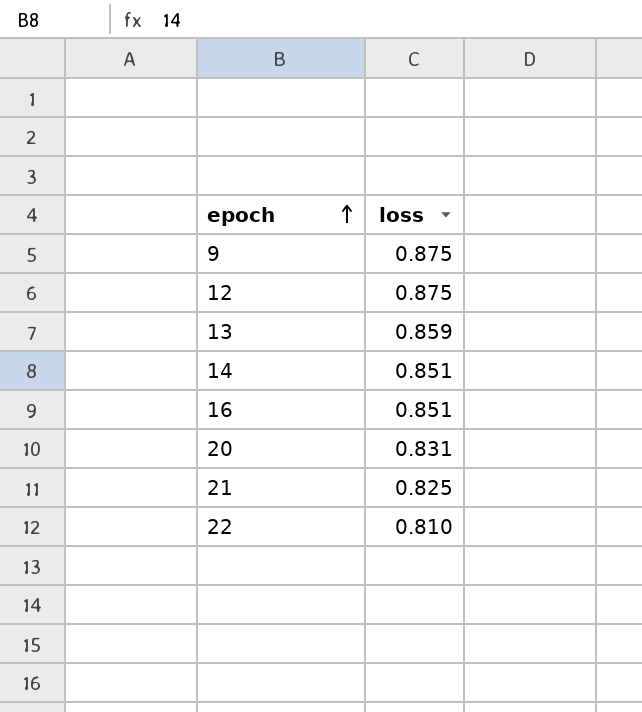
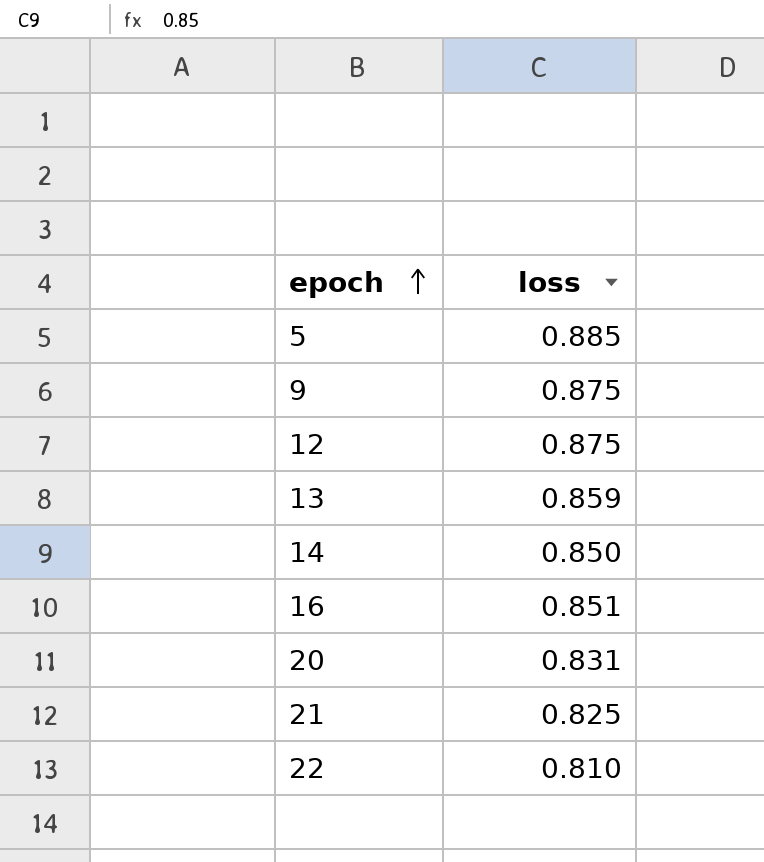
row 5: none -> 0.885
14 | loss: 0.851 -> 0.850

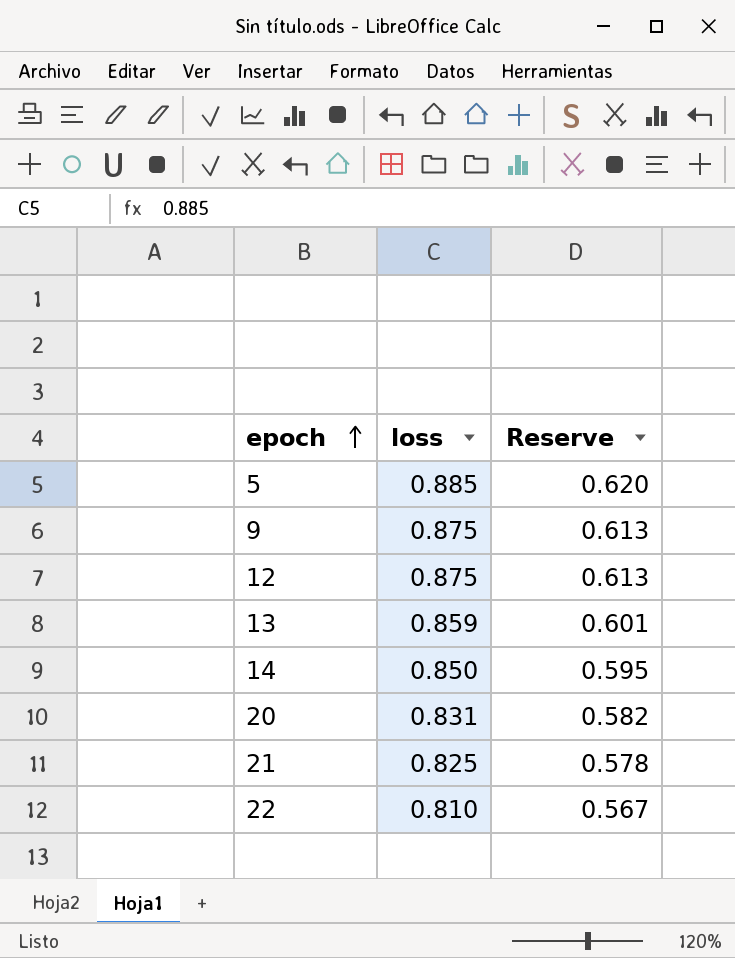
column Reserve | formula: none -> [loss] * 0.7
row 16: 0.851 -> none

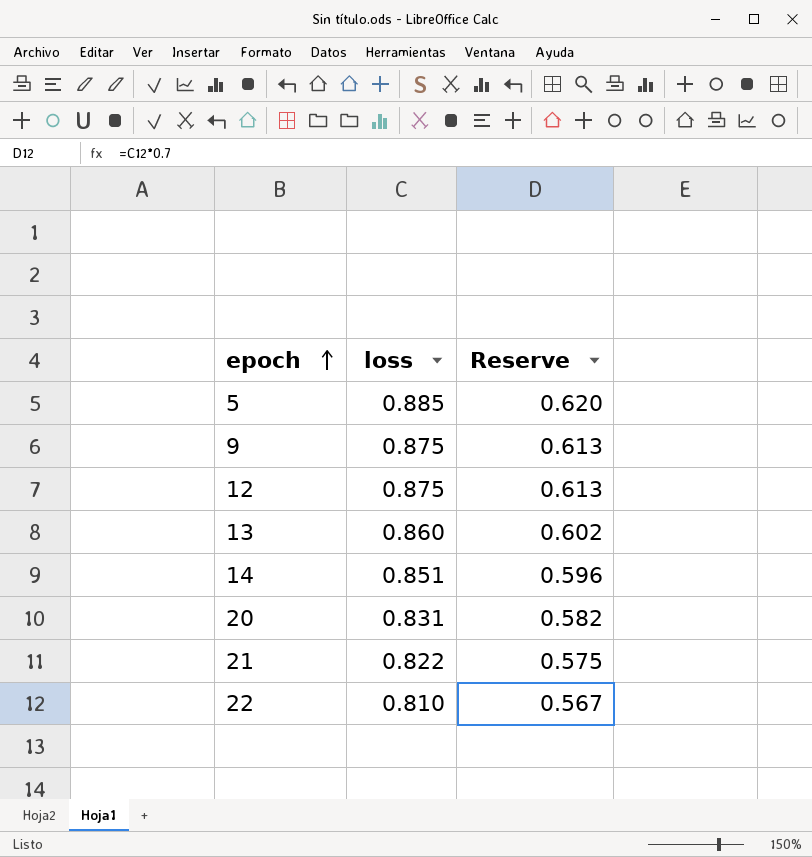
13 | loss: 0.859 -> 0.860
13 | Reserve: 0.601 -> 0.602
14 | loss: 0.850 -> 0.851
14 | Reserve: 0.595 -> 0.596
21 | loss: 0.825 -> 0.822
21 | Reserve: 0.578 -> 0.575

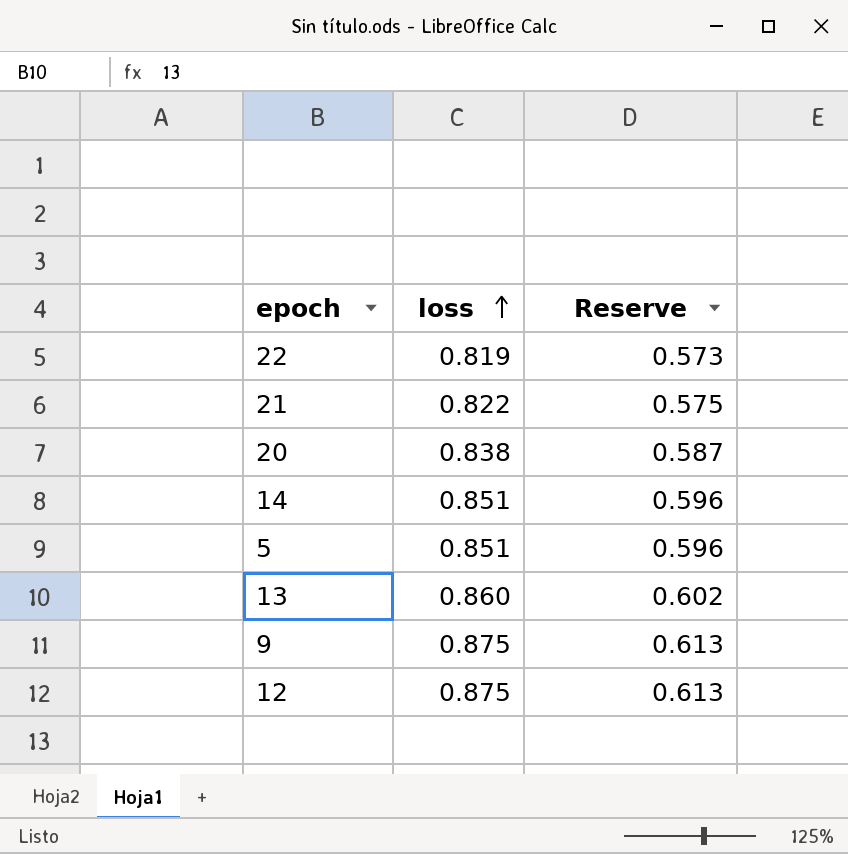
row order: epoch ascending -> loss ascending
22 | loss: 0.810 -> 0.819
22 | Reserve: 0.567 -> 0.573
20 | loss: 0.831 -> 0.838
20 | Reserve: 0.582 -> 0.587
5 | loss: 0.885 -> 0.851
5 | Reserve: 0.620 -> 0.596

